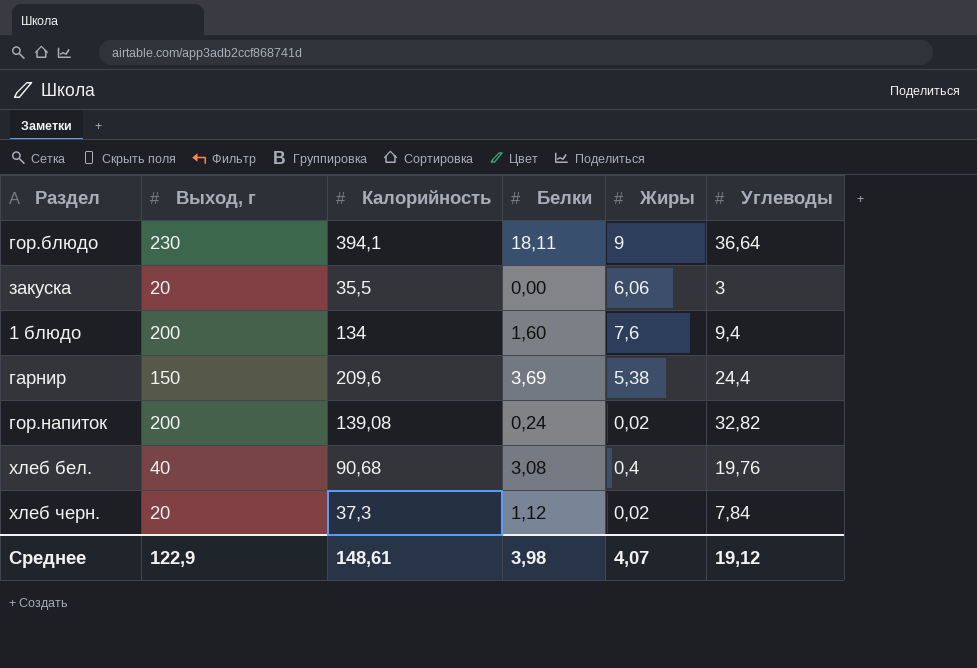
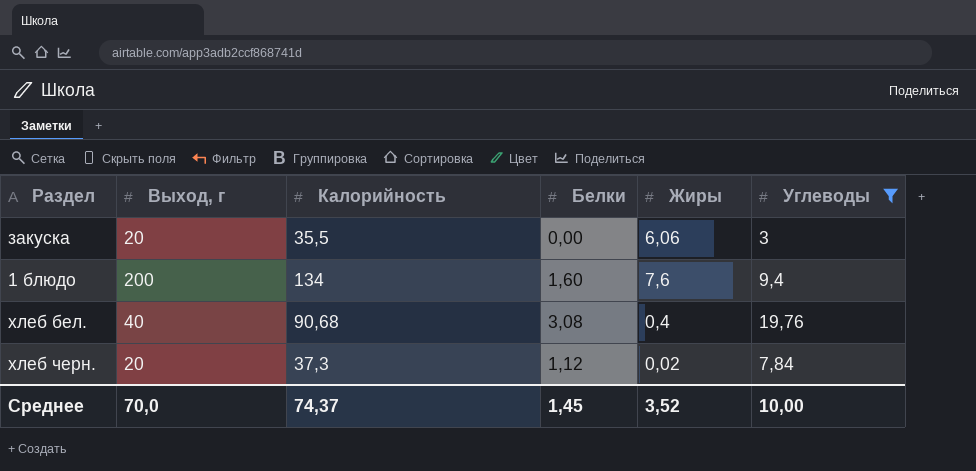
filter: none -> Углеводы <= 19,76
Среднее | Выход, г: 122,9 -> 70,0
Среднее | Калорийность: 148,61 -> 74,37
Среднее | Белки: 3,98 -> 1,45
Среднее | Жиры: 4,07 -> 3,52
Среднее | Углеводы: 19,12 -> 10,00

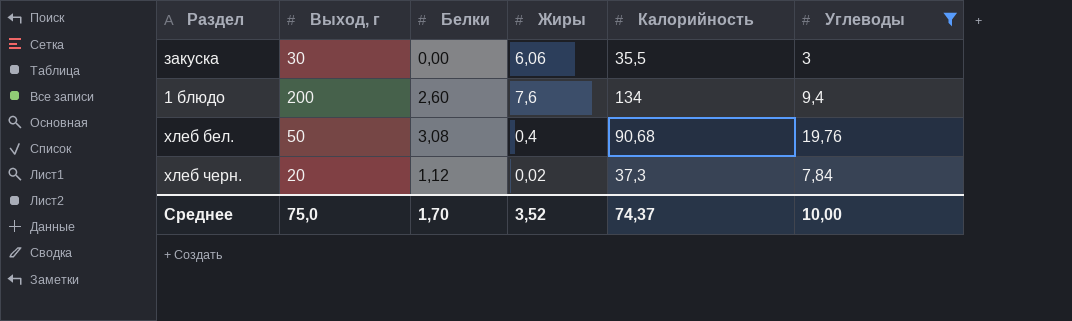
column Калорийность | position: 3 -> 5
закуска | Выход, г: 20 -> 30
1 блюдо | Белки: 1,60 -> 2,60
хлеб бел. | Выход, г: 40 -> 50
Среднее | Выход, г: 70,0 -> 75,0
Среднее | Белки: 1,45 -> 1,70

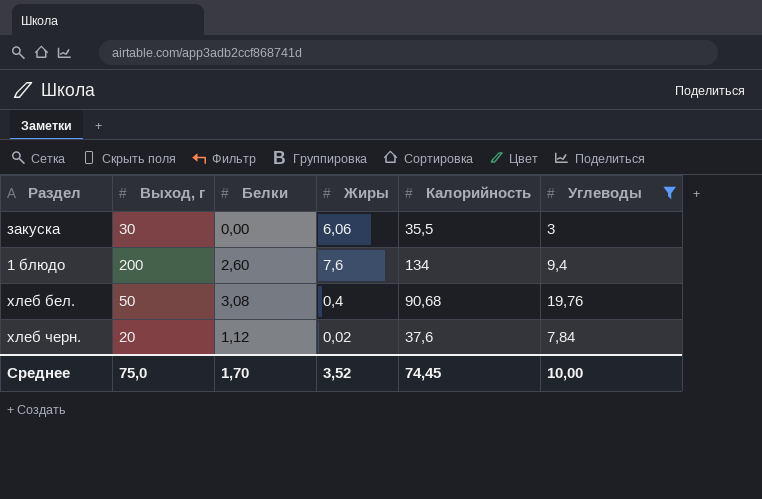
хлеб черн. | Калорийность: 37,3 -> 37,6
Среднее | Калорийность: 74,37 -> 74,45

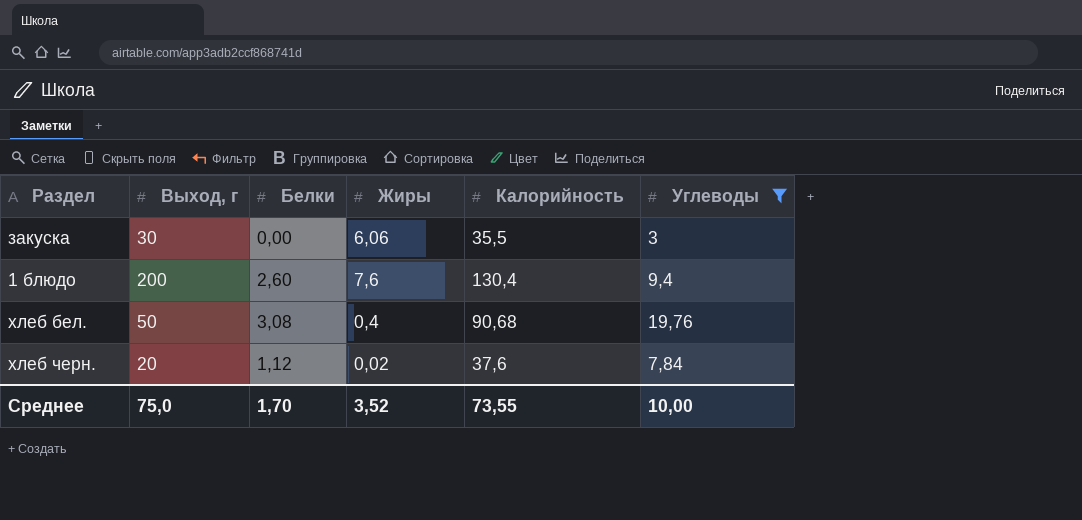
1 блюдо | Калорийность: 134 -> 130,4
Среднее | Калорийность: 74,45 -> 73,55

